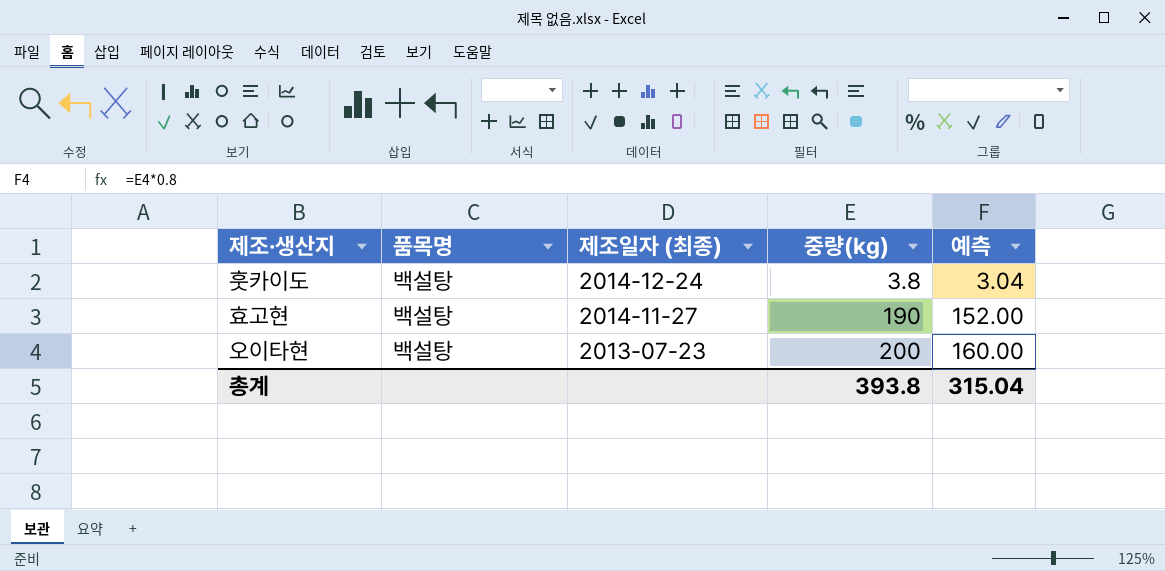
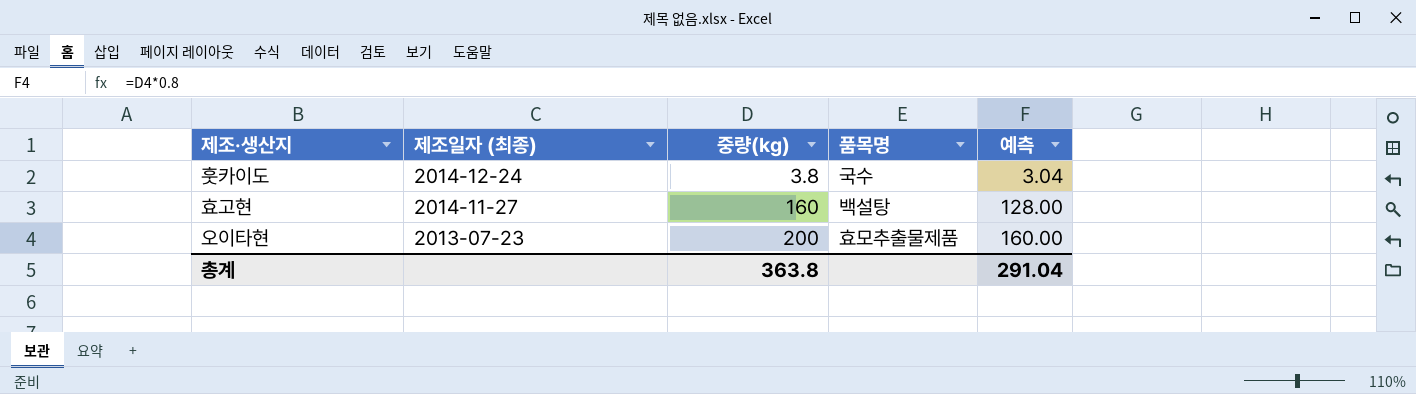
column 품목명 | position: 2 -> 4
훗카이도 | 품목명: 백설탕 -> 국수
효고현 | 중량(kg): 190 -> 160
효고현 | 예측: 152.00 -> 128.00
오이타현 | 품목명: 백설탕 -> 효모추출물제품
총계 | 중량(kg): 393.8 -> 363.8
총계 | 예측: 315.04 -> 291.04

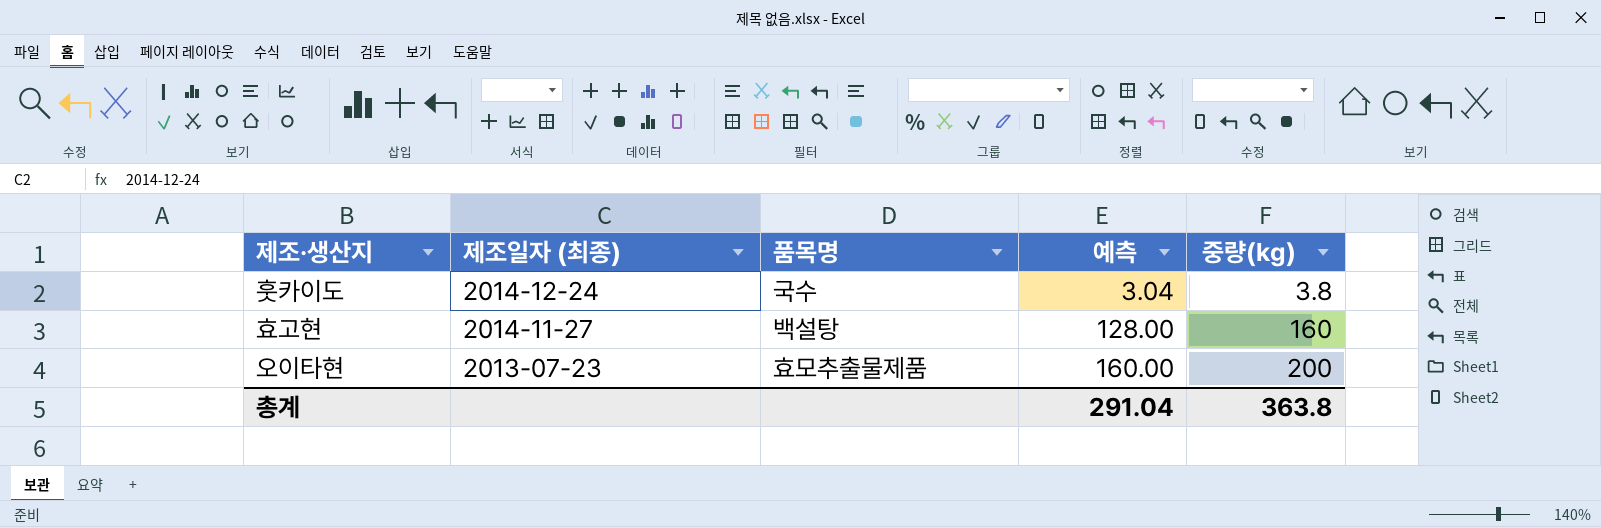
column 중량(kg) | position: 3 -> 5

